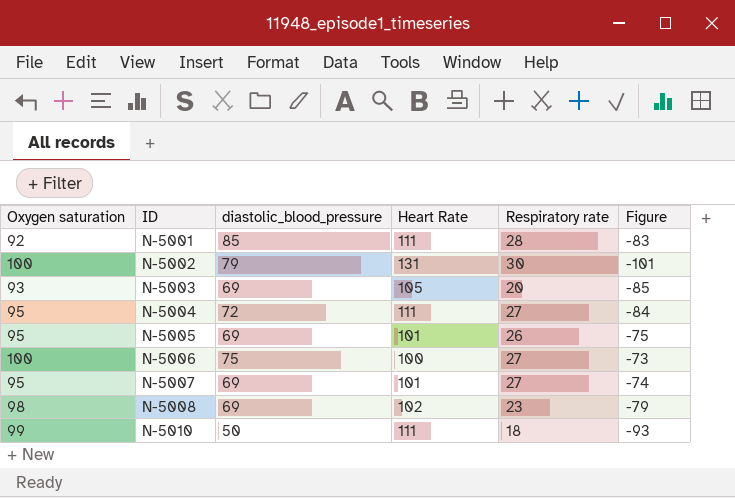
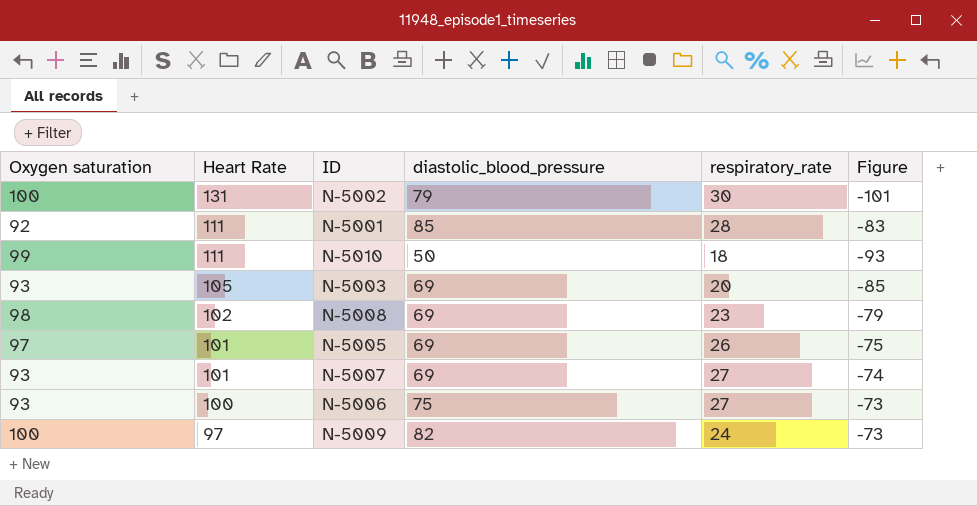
row order: ID ascending -> Heart Rate descending
column Heart Rate | position: 4 -> 2
column name: Respiratory rate -> respiratory_rate
row N-5004: 95 | 72 | 111 | 27 | -84 -> none
N-5005 | Oxygen saturation: 95 -> 97
N-5007 | Oxygen saturation: 95 -> 93
N-5006 | Oxygen saturation: 100 -> 93
row N-5009: none -> 100 | 97 | 82 | 24 | -73

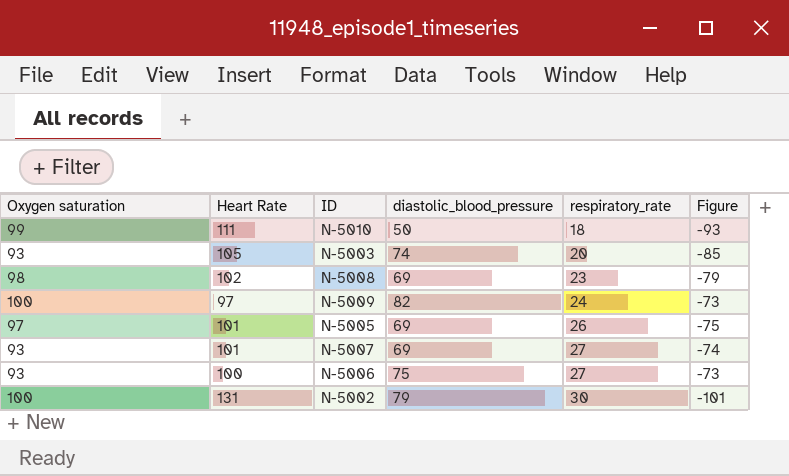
row order: Heart Rate descending -> respiratory_rate ascending
row N-5001: 92 | 111 | 85 | 28 | -83 -> none
N-5003 | diastolic_blood_pressure: 69 -> 74

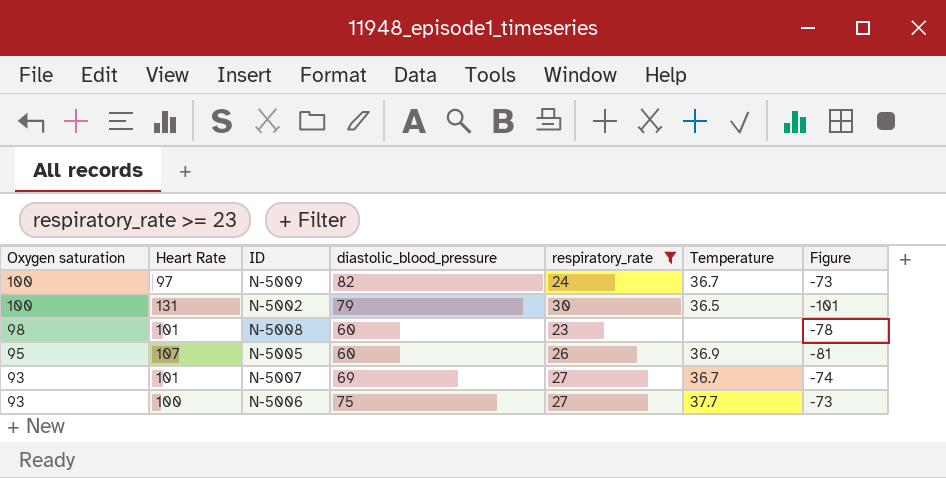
filter: none -> respiratory_rate >= 23
row order: respiratory_rate ascending -> Oxygen saturation descending
column Temperature | position: none -> 6
N-5008 | Heart Rate: 102 -> 101
N-5008 | diastolic_blood_pressure: 69 -> 60
N-5008 | Figure: -79 -> -78
N-5005 | Oxygen saturation: 97 -> 95
N-5005 | Heart Rate: 101 -> 107
N-5005 | diastolic_blood_pressure: 69 -> 60
N-5005 | Figure: -75 -> -81

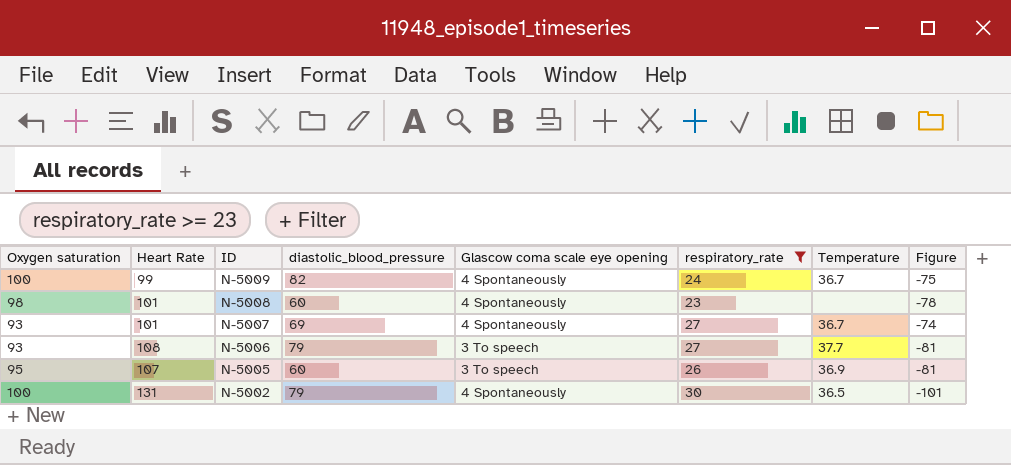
row order: Oxygen saturation descending -> ID descending
column Glascow coma scale eye opening | position: none -> 5
N-5009 | Heart Rate: 97 -> 99
N-5009 | Figure: -73 -> -75
N-5006 | Heart Rate: 100 -> 108
N-5006 | diastolic_blood_pressure: 75 -> 79
N-5006 | Figure: -73 -> -81

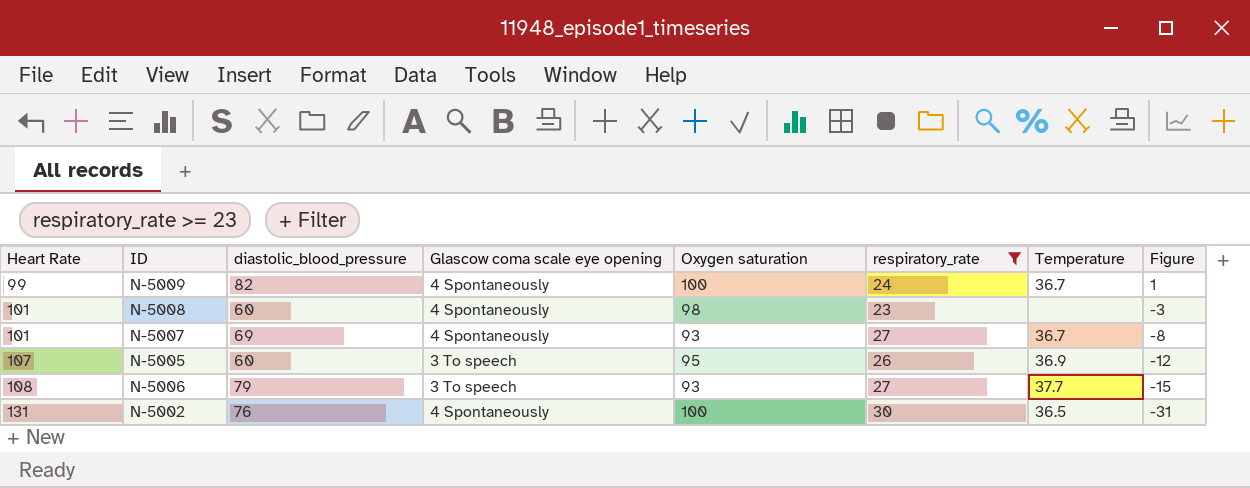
row order: ID descending -> Heart Rate ascending
column Oxygen saturation | position: 1 -> 5
column Figure | formula: [respiratory_rate] - [Heart Rate] -> [Oxygen saturation] - [Heart Rate]
N-5002 | diastolic_blood_pressure: 79 -> 76

